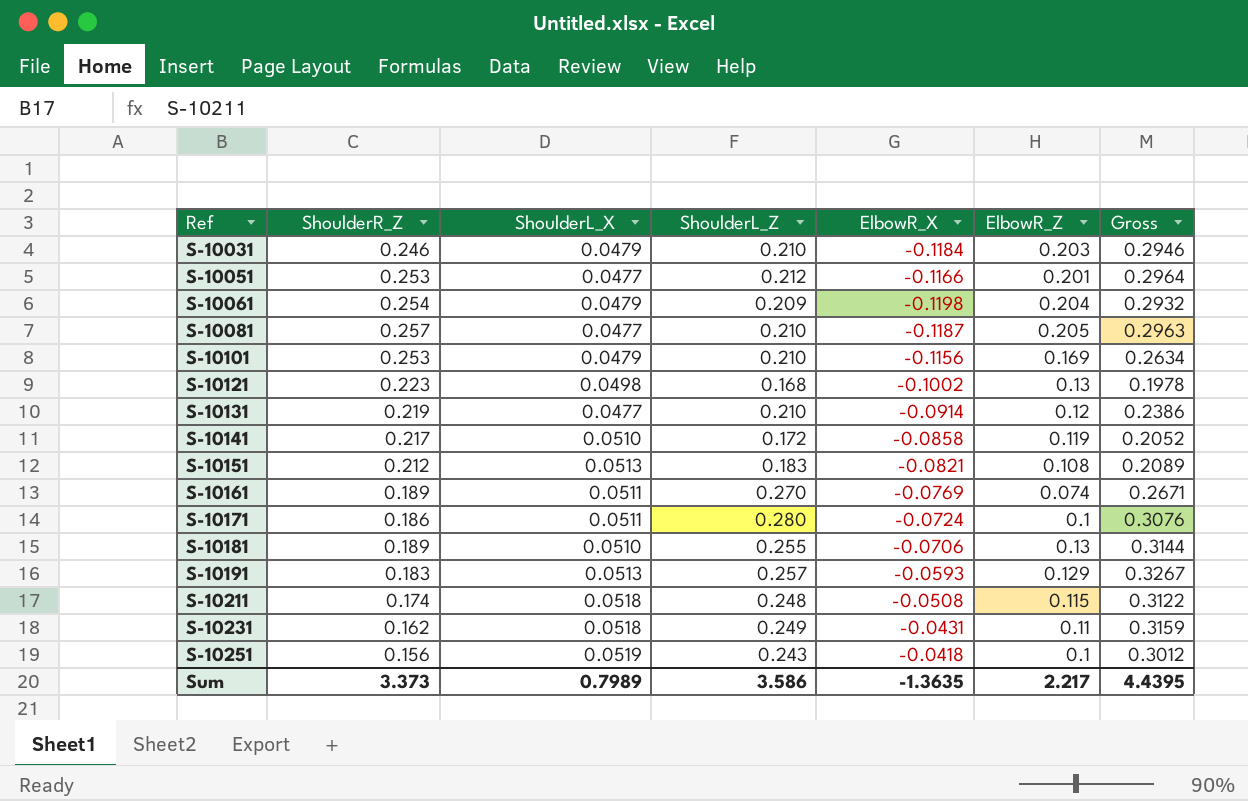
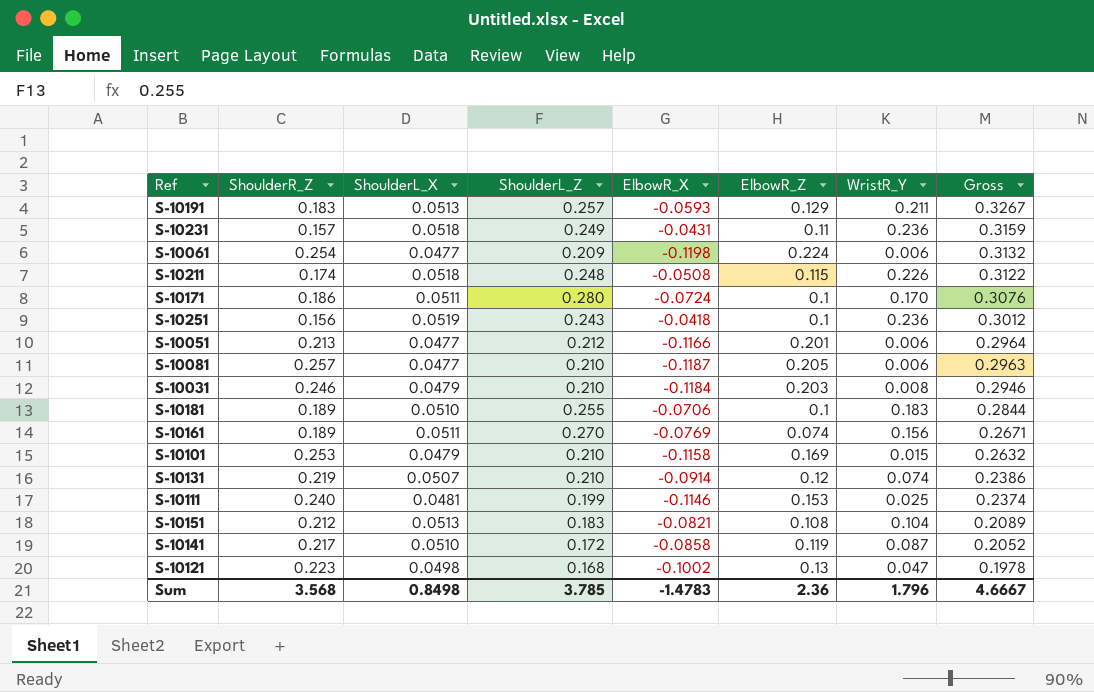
row order: Ref ascending -> Gross descending
column WristR_Y | position: none -> 7
S-10231 | ShoulderR_Z: 0.162 -> 0.157
S-10061 | ShoulderL_X: 0.0479 -> 0.0477
S-10061 | ElbowR_Z: 0.204 -> 0.224
S-10061 | Gross: 0.2932 -> 0.3132
S-10051 | ShoulderR_Z: 0.253 -> 0.213
S-10181 | ElbowR_Z: 0.13 -> 0.1
S-10181 | Gross: 0.3144 -> 0.2844
S-10101 | ElbowR_X: -0.1156 -> -0.1158
S-10101 | Gross: 0.2634 -> 0.2632
S-10131 | ShoulderL_X: 0.0477 -> 0.0507
row S-10111: none -> 0.240 | 0.0481 | 0.199 | -0.1146 | 0.153 | 0.025 | 0.2374
Sum | ShoulderR_Z: 3.373 -> 3.568
Sum | ShoulderL_X: 0.7989 -> 0.8498
Sum | ShoulderL_Z: 3.586 -> 3.785
Sum | ElbowR_X: -1.3635 -> -1.4783
Sum | ElbowR_Z: 2.217 -> 2.36
Sum | Gross: 4.4395 -> 4.6667

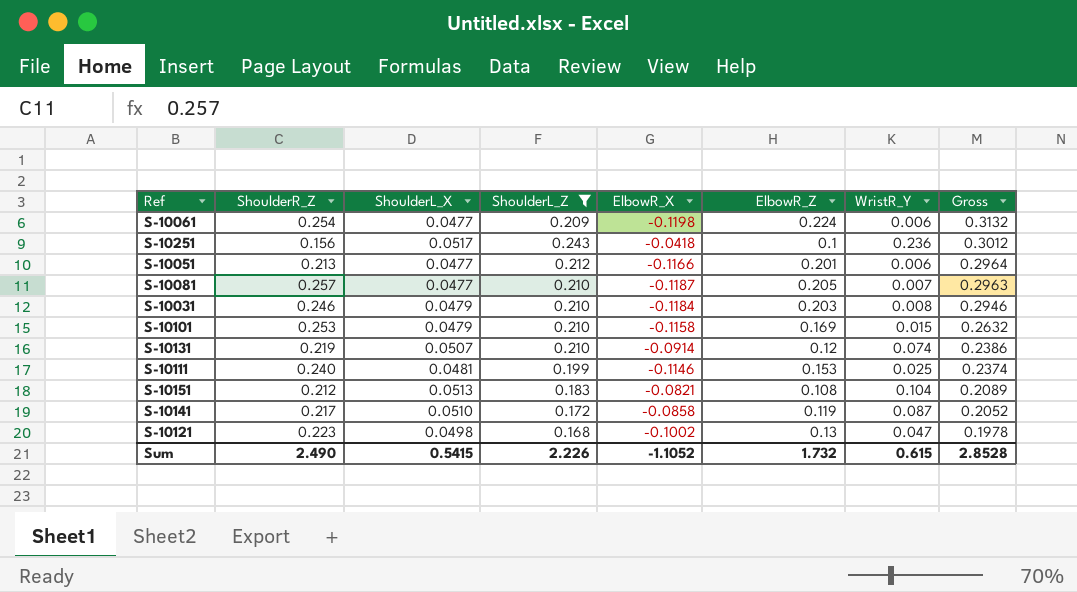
filter: none -> ShoulderL_Z <= 0.243
S-10251 | ShoulderL_X: 0.0519 -> 0.0517
S-10081 | WristR_Y: 0.006 -> 0.007
Sum | ShoulderR_Z: 3.568 -> 2.490
Sum | ShoulderL_X: 0.8498 -> 0.5415
Sum | ShoulderL_Z: 3.785 -> 2.226
Sum | ElbowR_X: -1.4783 -> -1.1052
Sum | ElbowR_Z: 2.36 -> 1.732
Sum | WristR_Y: 1.796 -> 0.615
Sum | Gross: 4.6667 -> 2.8528

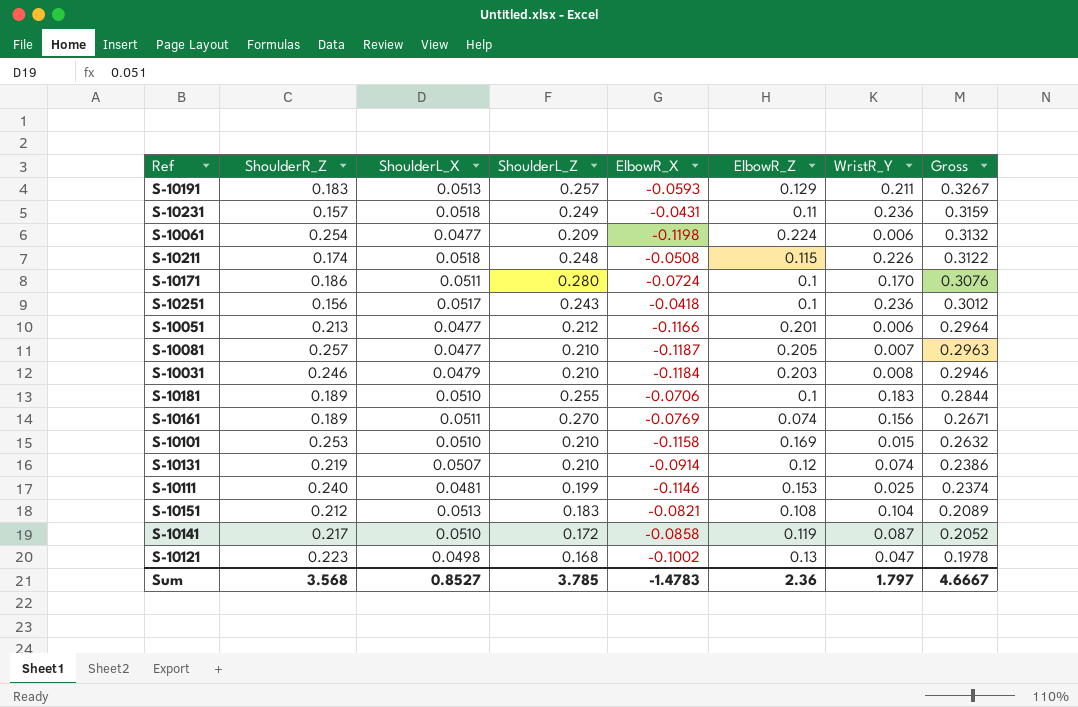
filter: ShoulderL_Z <= 0.243 -> none
S-10101 | ShoulderL_X: 0.0479 -> 0.0510
Sum | ShoulderR_Z: 2.490 -> 3.568
Sum | ShoulderL_X: 0.5415 -> 0.8527
Sum | ShoulderL_Z: 2.226 -> 3.785
Sum | ElbowR_X: -1.1052 -> -1.4783
Sum | ElbowR_Z: 1.732 -> 2.36
Sum | WristR_Y: 0.615 -> 1.797
Sum | Gross: 2.8528 -> 4.6667

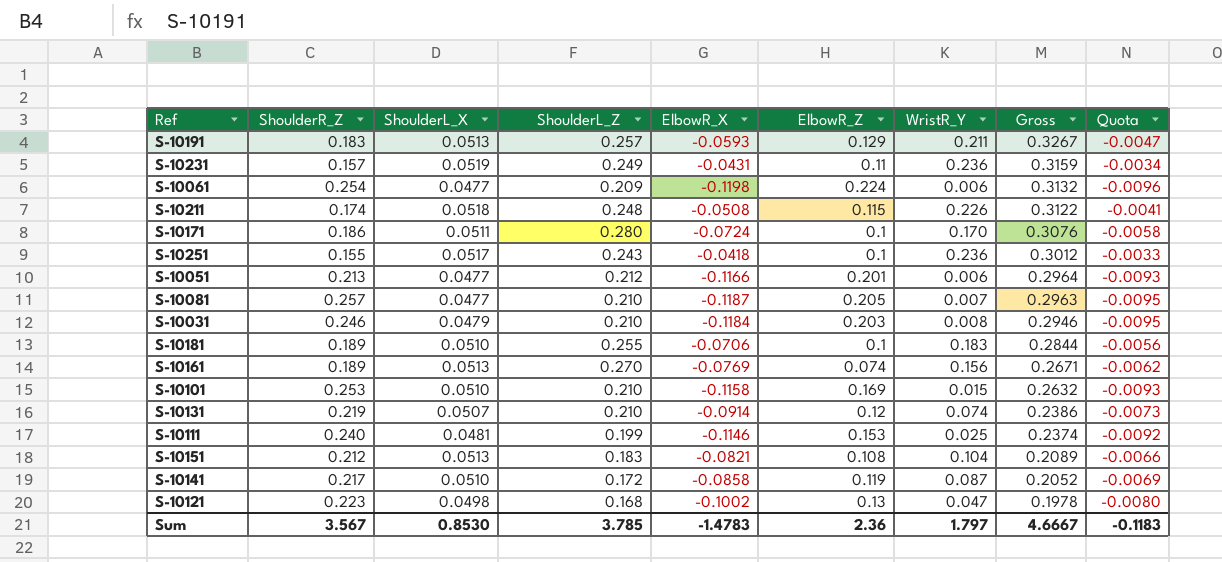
column Quota | formula: none -> [ElbowR_X] * 0.08
S-10231 | ShoulderL_X: 0.0518 -> 0.0519
S-10251 | ShoulderR_Z: 0.156 -> 0.155
S-10161 | ShoulderL_X: 0.0511 -> 0.0513
Sum | ShoulderR_Z: 3.568 -> 3.567
Sum | ShoulderL_X: 0.8527 -> 0.8530

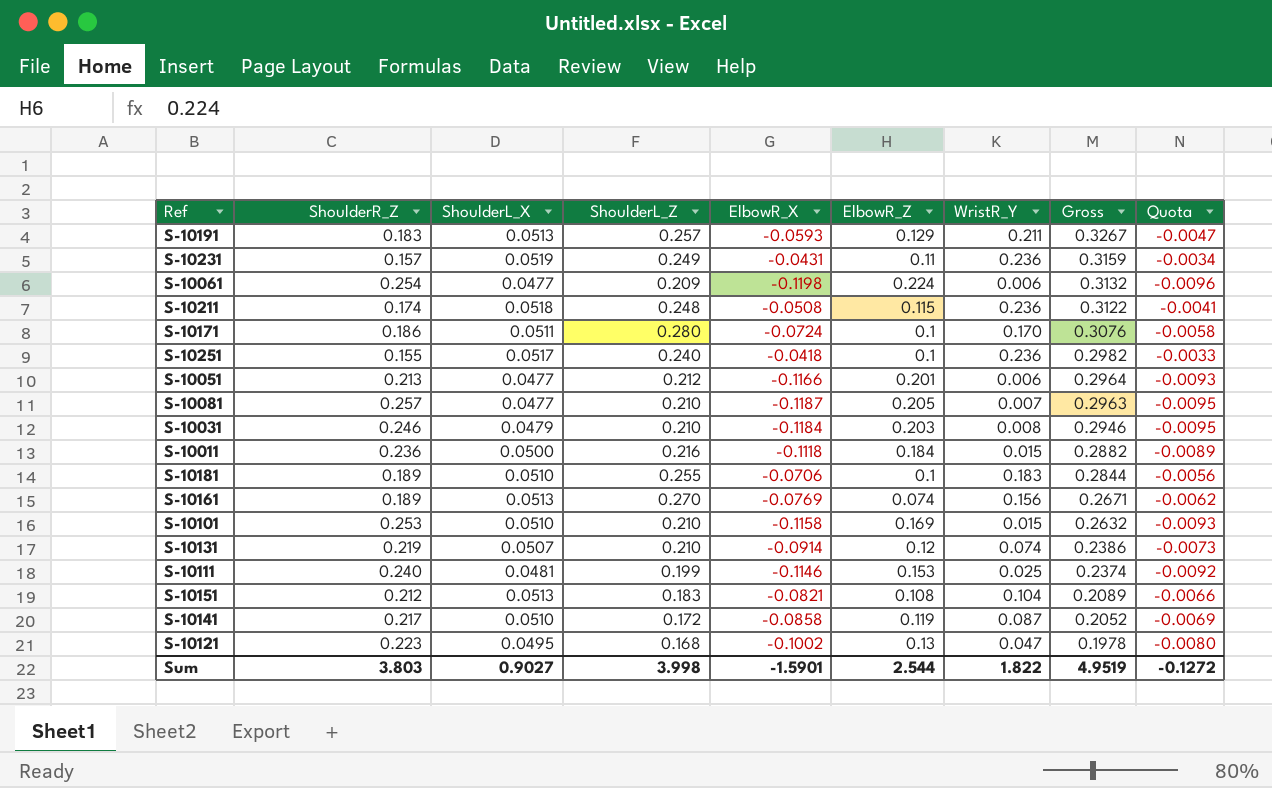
S-10211 | WristR_Y: 0.226 -> 0.236
S-10251 | ShoulderL_Z: 0.243 -> 0.240
S-10251 | Gross: 0.3012 -> 0.2982
row S-10011: none -> 0.236 | 0.0500 | 0.216 | -0.1118 | 0.184 | 0.015 | 0.2882 | -0.0089
S-10121 | ShoulderL_X: 0.0498 -> 0.0495
Sum | ShoulderR_Z: 3.567 -> 3.803
Sum | ShoulderL_X: 0.8530 -> 0.9027
Sum | ShoulderL_Z: 3.785 -> 3.998
Sum | ElbowR_X: -1.4783 -> -1.5901
Sum | ElbowR_Z: 2.36 -> 2.544
Sum | WristR_Y: 1.797 -> 1.822
Sum | Gross: 4.6667 -> 4.9519
Sum | Quota: -0.1183 -> -0.1272

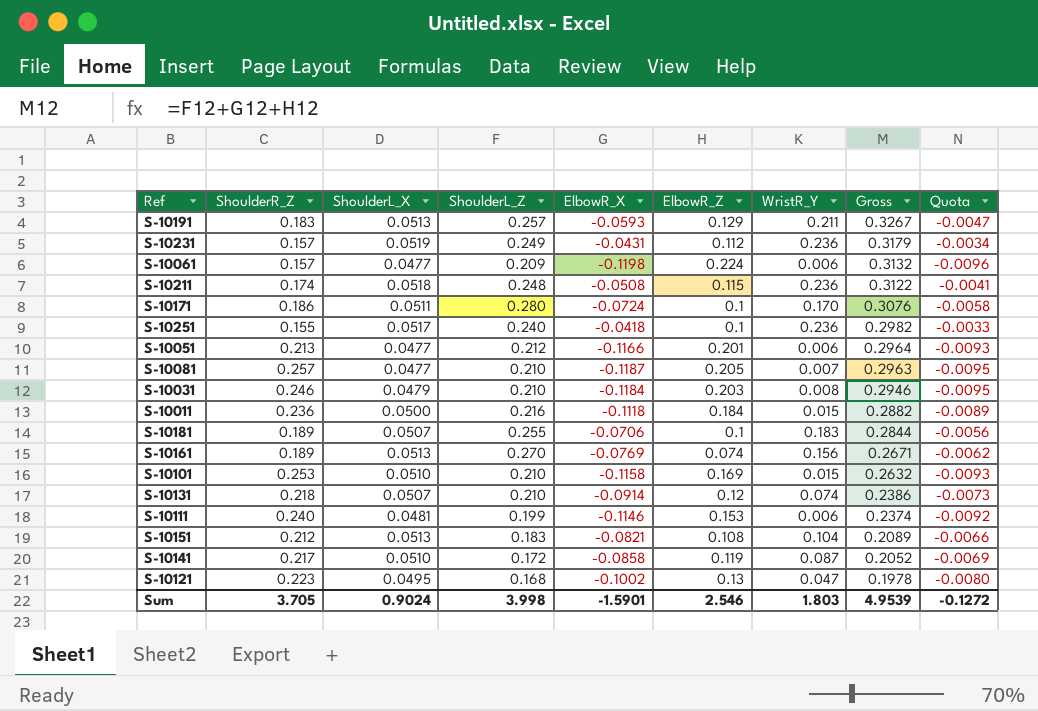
S-10231 | ElbowR_Z: 0.11 -> 0.112
S-10231 | Gross: 0.3159 -> 0.3179
S-10061 | ShoulderR_Z: 0.254 -> 0.157
S-10181 | ShoulderL_X: 0.0510 -> 0.0507
S-10131 | ShoulderR_Z: 0.219 -> 0.218
S-10111 | WristR_Y: 0.025 -> 0.006
Sum | ShoulderR_Z: 3.803 -> 3.705
Sum | ShoulderL_X: 0.9027 -> 0.9024
Sum | ElbowR_Z: 2.544 -> 2.546
Sum | WristR_Y: 1.822 -> 1.803
Sum | Gross: 4.9519 -> 4.9539

